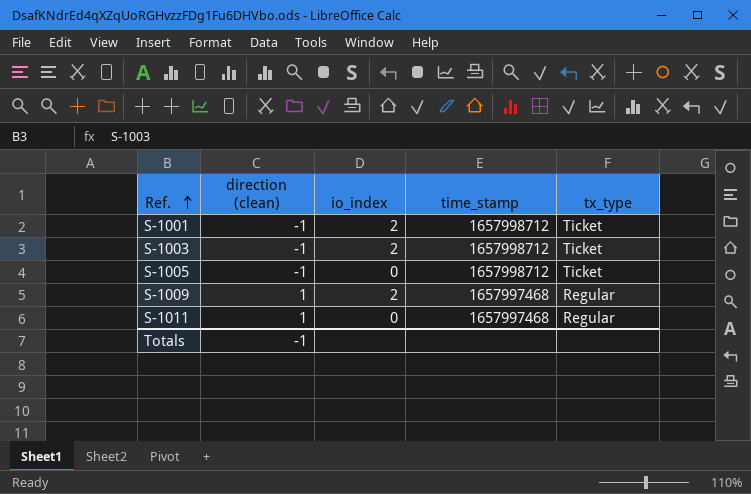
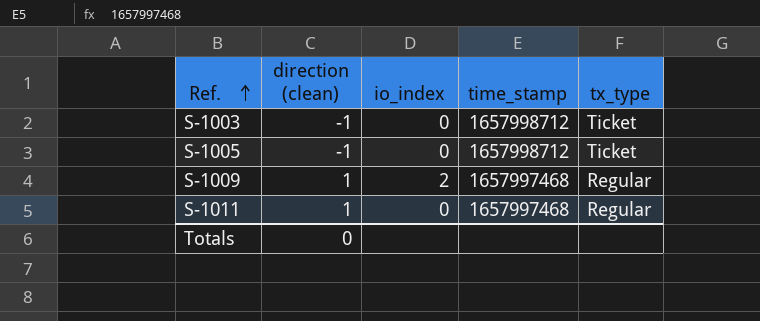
row S-1001: -1 | 2 | 1657998712 | Ticket -> none
S-1003 | io_index: 2 -> 0
Totals | direction (clean): -1 -> 0

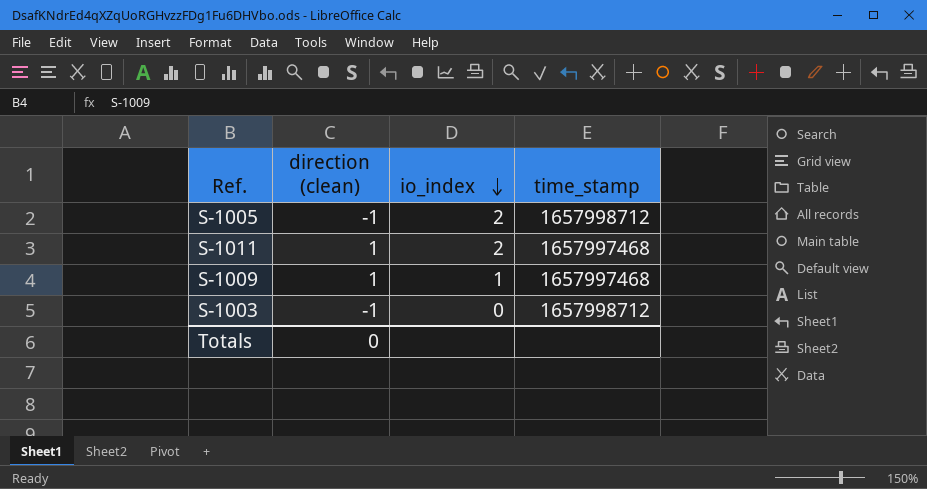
row order: Ref. ascending -> io_index descending
column tx_type | position: 5 -> none
S-1005 | io_index: 0 -> 2
S-1011 | io_index: 0 -> 2
S-1009 | io_index: 2 -> 1

